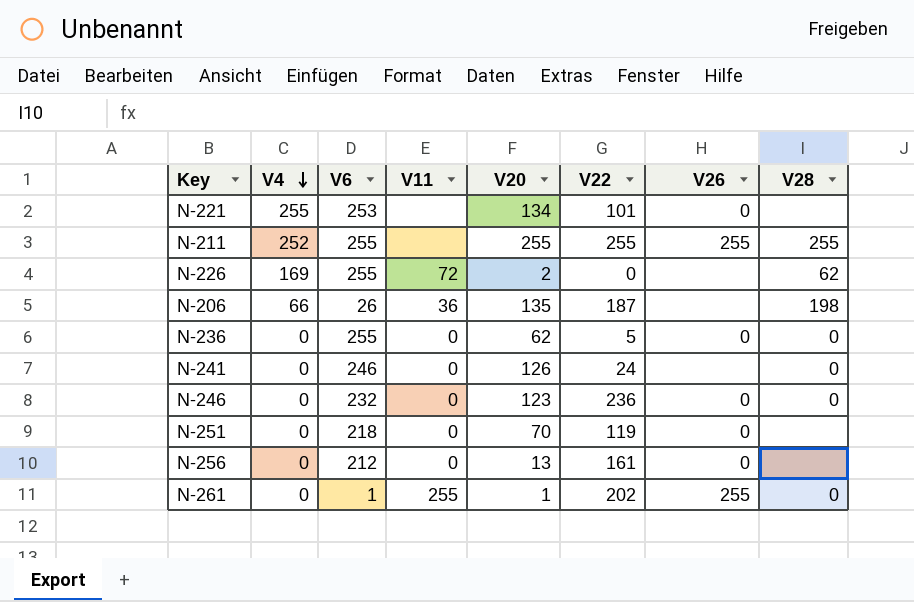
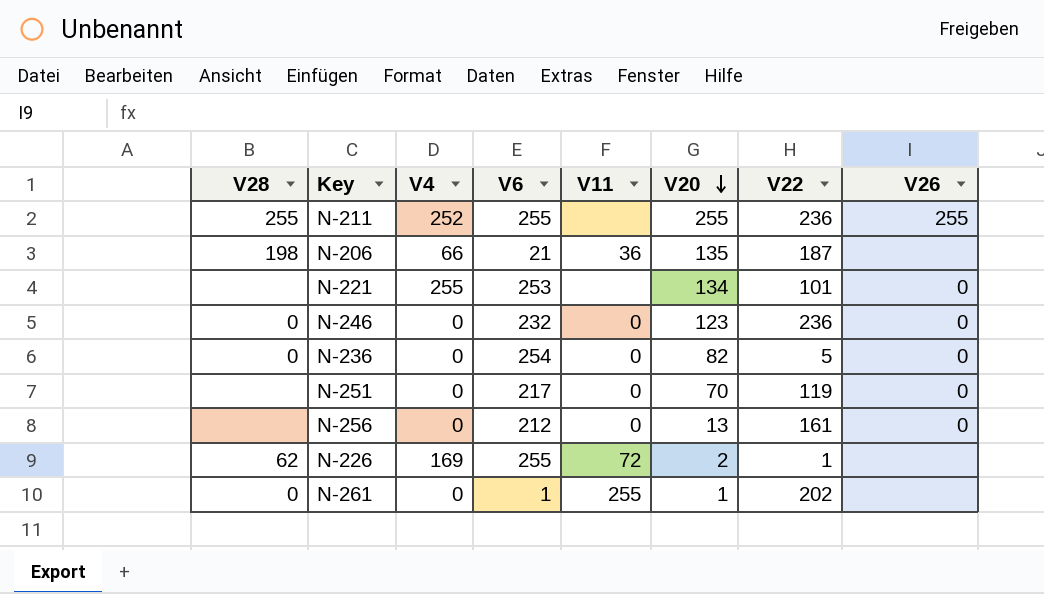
row order: V4 descending -> V20 descending
column V28 | position: 8 -> 1
row N-241: 0 | 246 | 0 | 126 | 24 | none | 0 -> none
N-211 | V22: 255 -> 236
N-206 | V6: 26 -> 21
N-236 | V6: 255 -> 254
N-236 | V20: 62 -> 82
N-251 | V6: 218 -> 217
N-226 | V22: 0 -> 1
N-261 | V26: 255 -> none

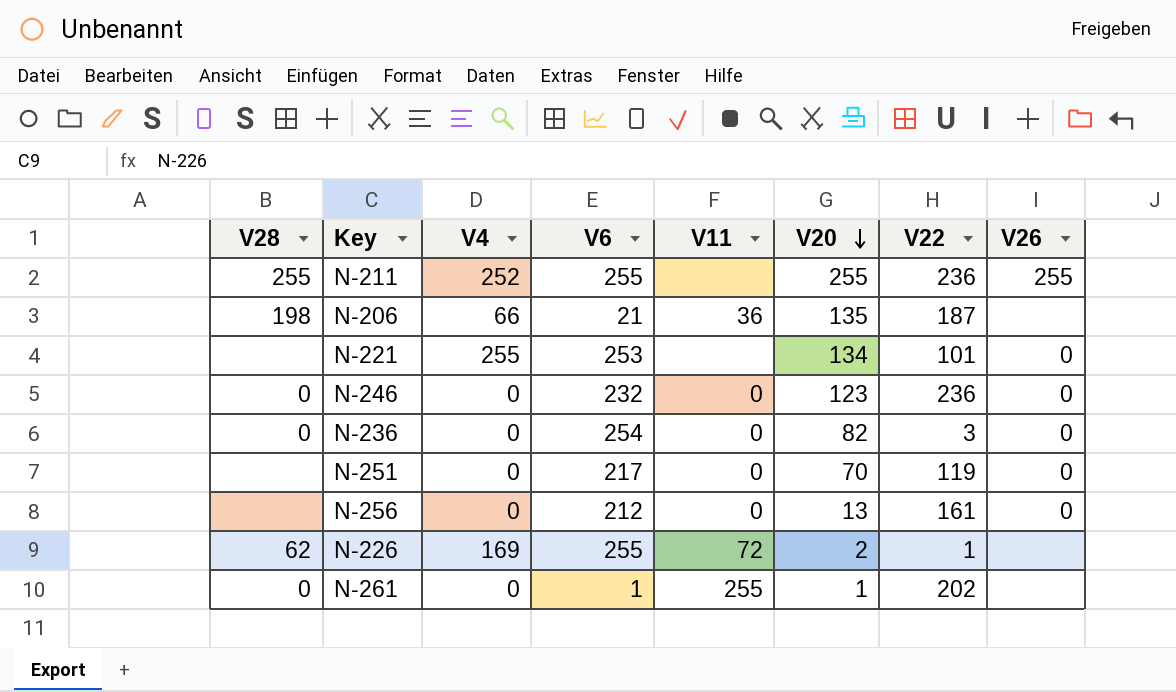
N-236 | V22: 5 -> 3

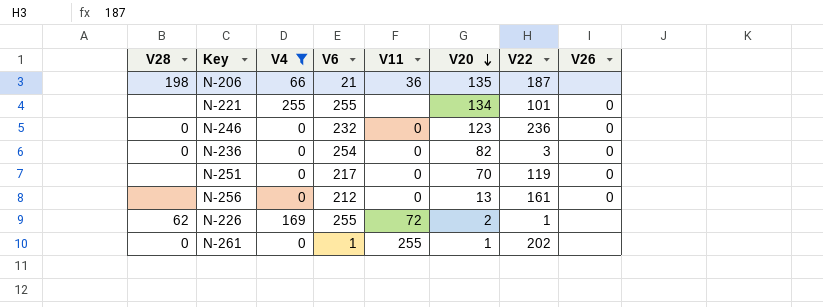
filter: none -> V4 != 252
N-221 | V6: 253 -> 255

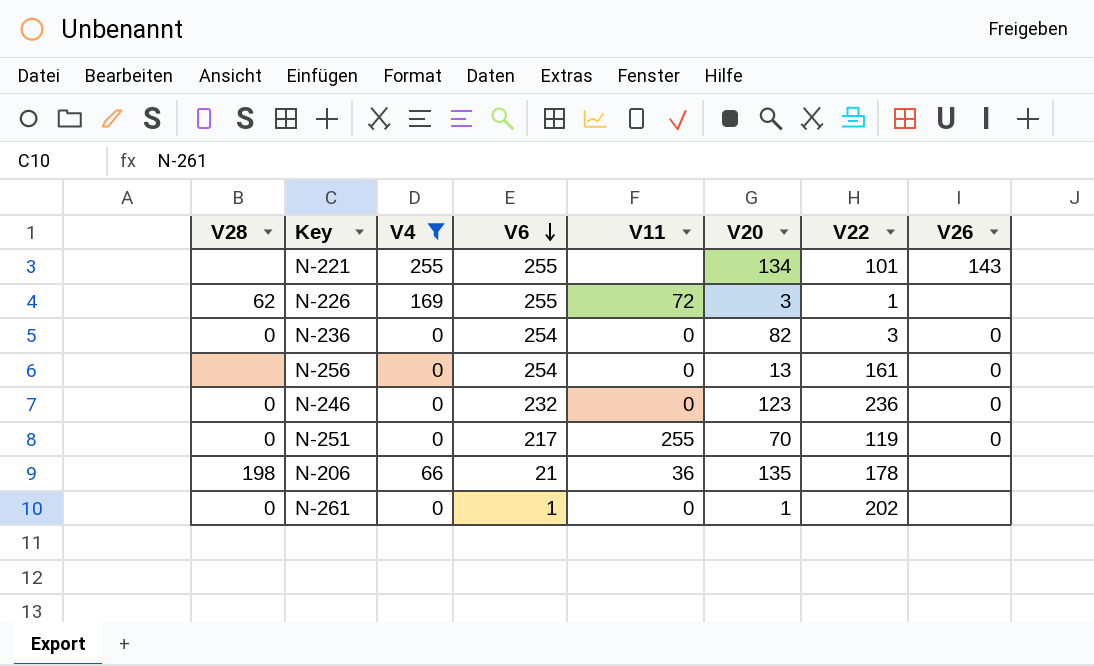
row order: V20 descending -> V6 descending
N-221 | V26: 0 -> 143
N-226 | V20: 2 -> 3
N-256 | V6: 212 -> 254
N-251 | V28: none -> 0
N-251 | V11: 0 -> 255
N-206 | V22: 187 -> 178
N-261 | V11: 255 -> 0

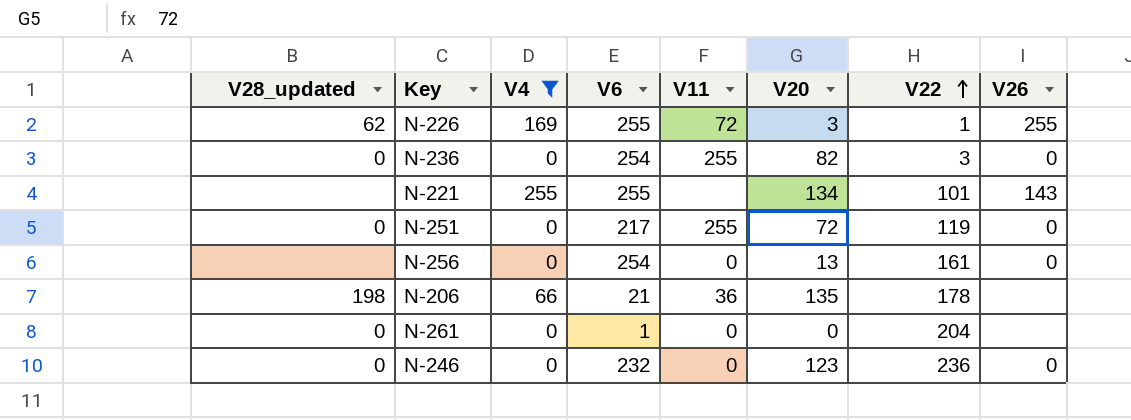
row order: V6 descending -> V22 ascending
column name: V28 -> V28_updated
N-226 | V26: none -> 255
N-236 | V11: 0 -> 255
N-251 | V20: 70 -> 72
N-261 | V20: 1 -> 0
N-261 | V22: 202 -> 204

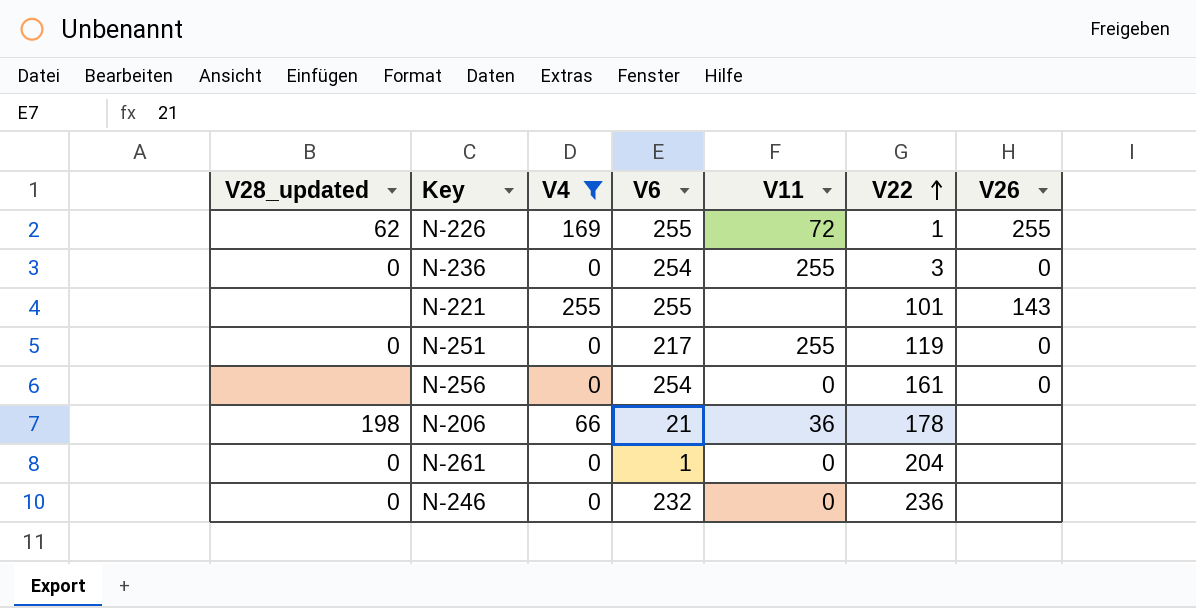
column V20 | position: 6 -> none
N-246 | V26: 0 -> none

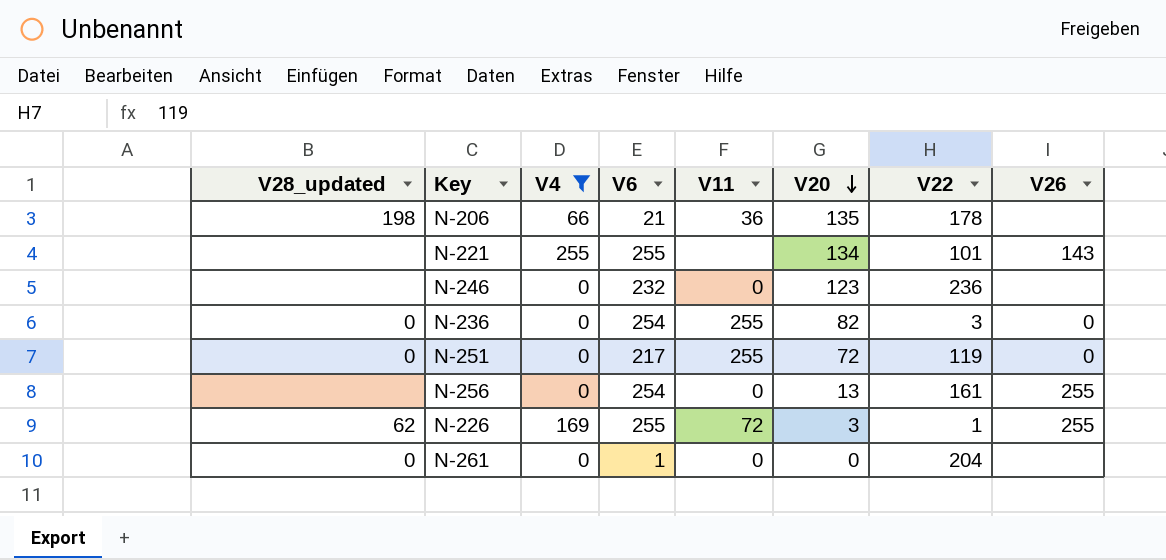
row order: V22 ascending -> V20 descending
column V20 | position: none -> 6
N-246 | V28_updated: 0 -> none
N-256 | V26: 0 -> 255

